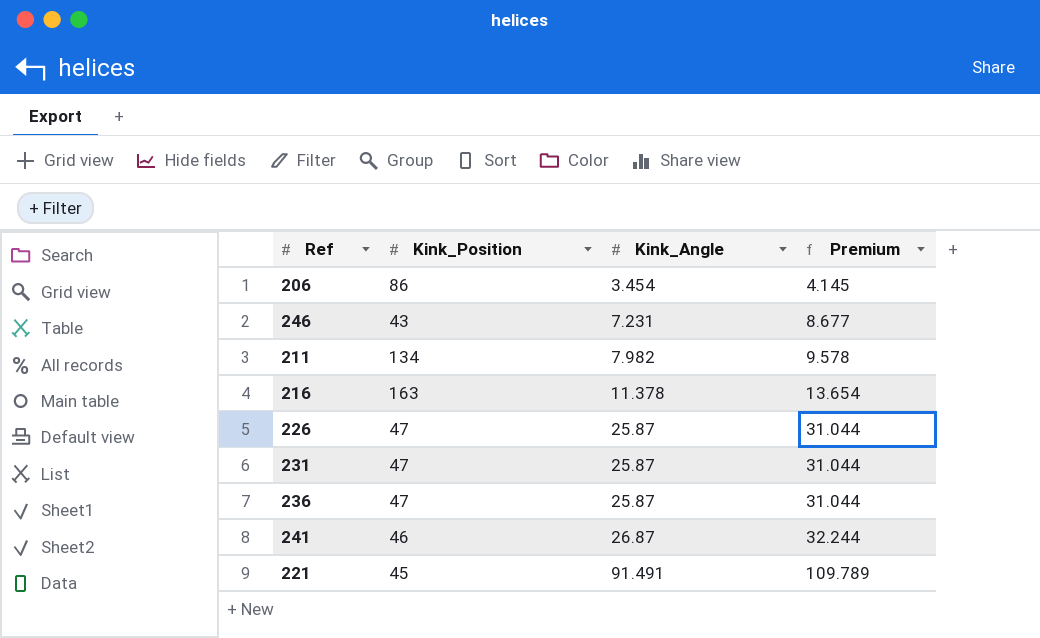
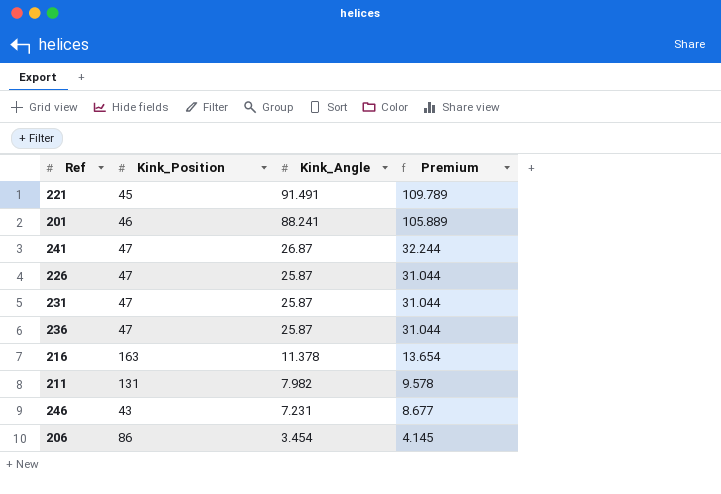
row order: Kink_Angle ascending -> Kink_Angle descending
row 201: none -> 46 | 88.241 | 105.889
241 | Kink_Position: 46 -> 47
211 | Kink_Position: 134 -> 131

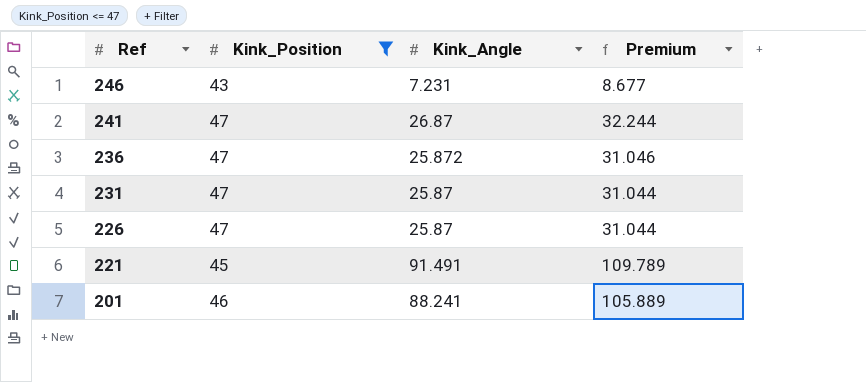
filter: none -> Kink_Position <= 47
row order: Kink_Angle descending -> Ref descending
236 | Kink_Angle: 25.87 -> 25.872
236 | Premium: 31.044 -> 31.046

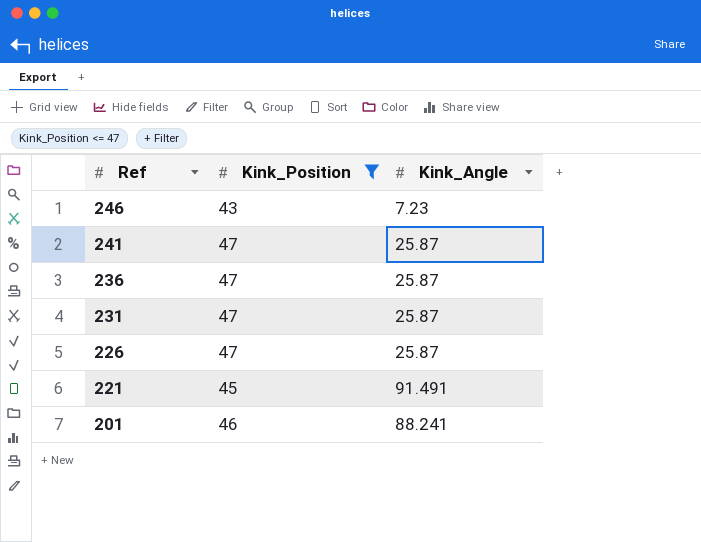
column Premium | formula: [Kink_Angle] * 1.2 -> none
246 | Kink_Angle: 7.231 -> 7.23
241 | Kink_Angle: 26.87 -> 25.87
236 | Kink_Angle: 25.872 -> 25.87

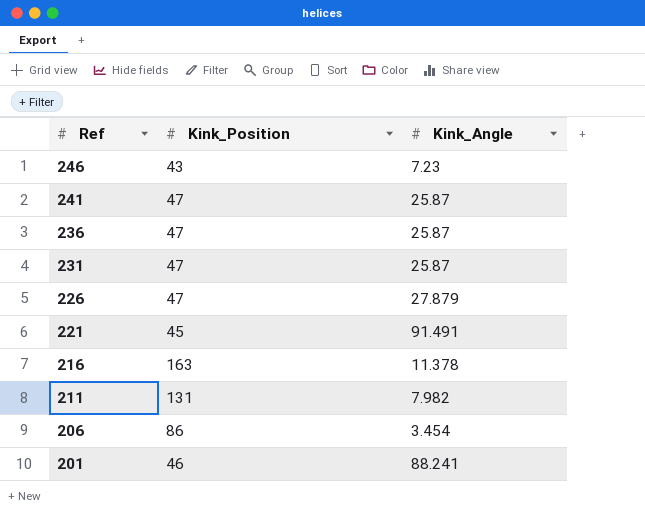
filter: Kink_Position <= 47 -> none
226 | Kink_Angle: 25.87 -> 27.879

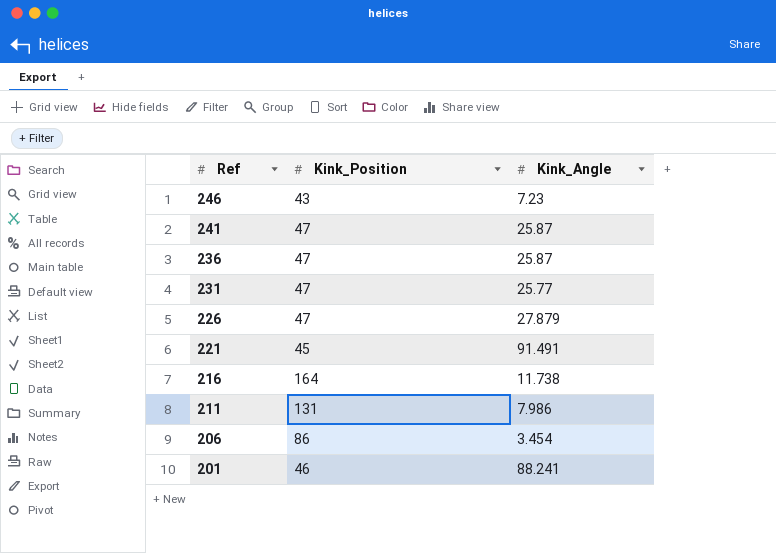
231 | Kink_Angle: 25.87 -> 25.77
216 | Kink_Position: 163 -> 164
216 | Kink_Angle: 11.378 -> 11.738
211 | Kink_Angle: 7.982 -> 7.986

